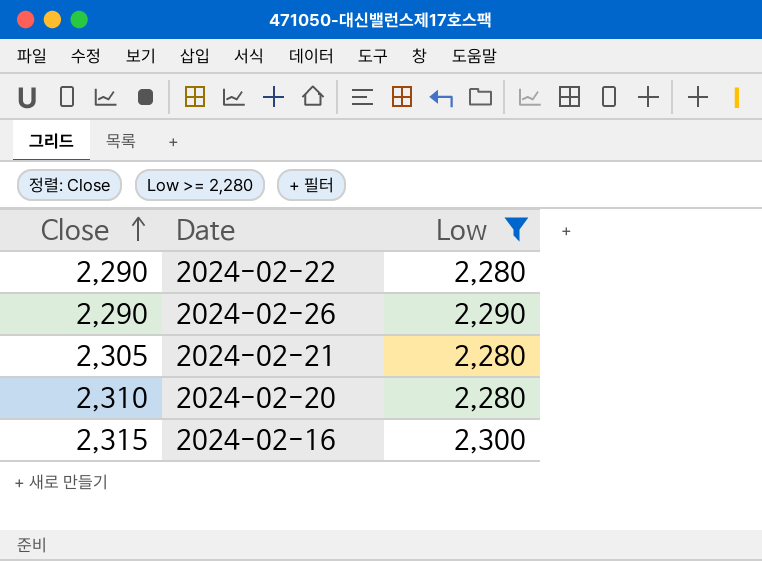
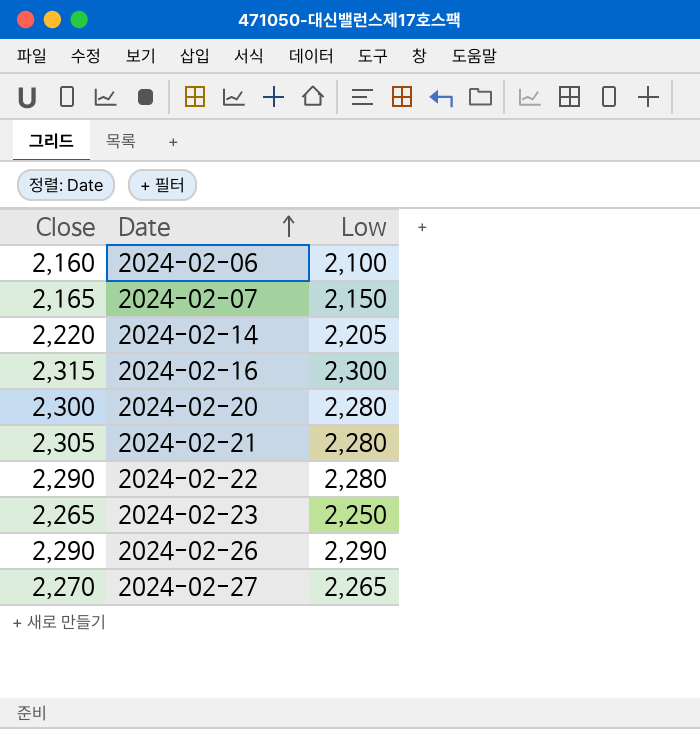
filter: Low >= 2,280 -> none
row order: Close ascending -> Date ascending
2024-02-20 | Close: 2,310 -> 2,300

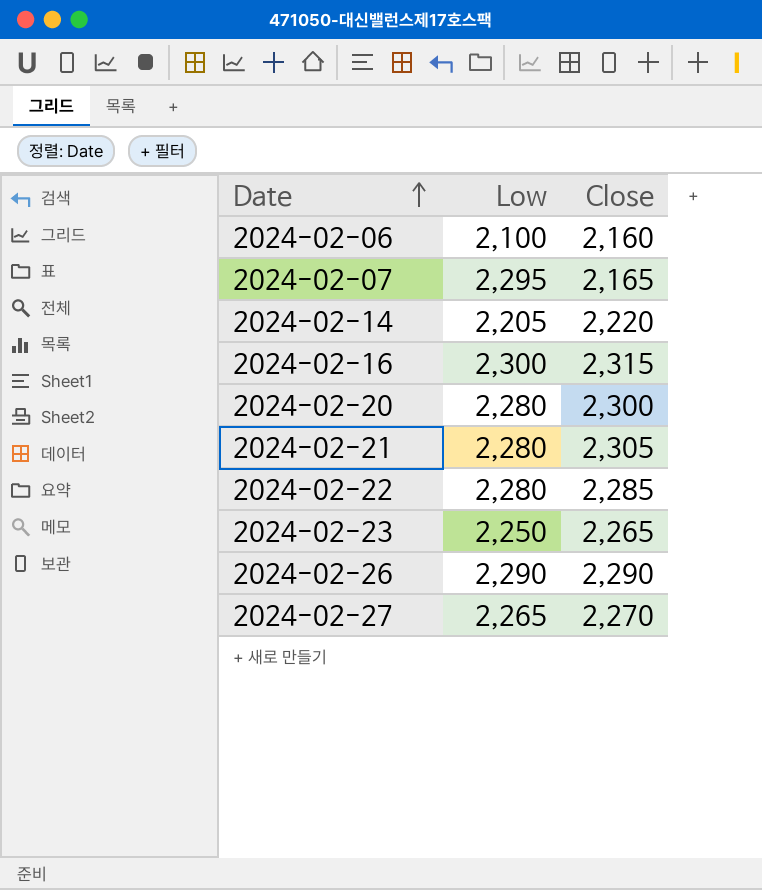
column Close | position: 1 -> 3
2024-02-07 | Low: 2,150 -> 2,295
2024-02-22 | Close: 2,290 -> 2,285

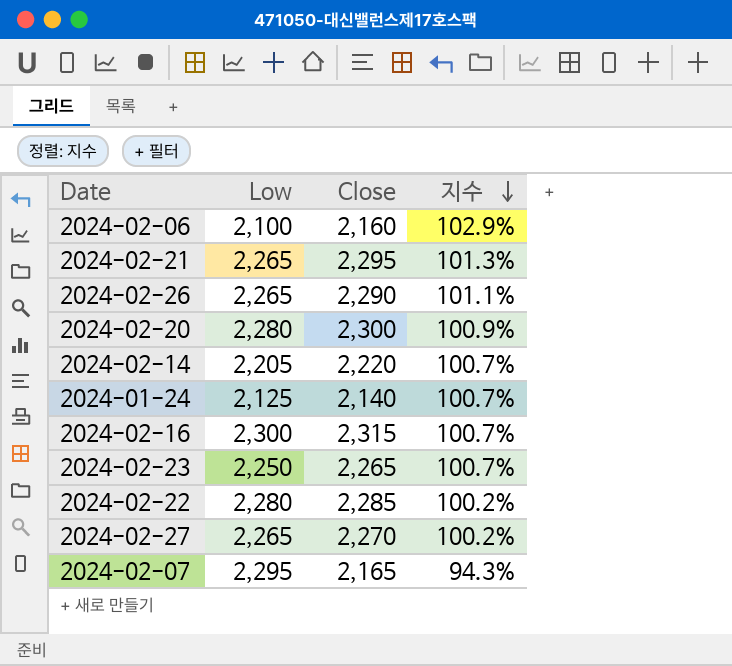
row order: Date ascending -> 지수 descending
column 지수 | formula: none -> [Close] / [Low]
2024-02-21 | Low: 2,280 -> 2,265
2024-02-21 | Close: 2,305 -> 2,295
2024-02-26 | Low: 2,290 -> 2,265
row 2024-01-24: none -> 2,125 | 2,140 | 100.7%

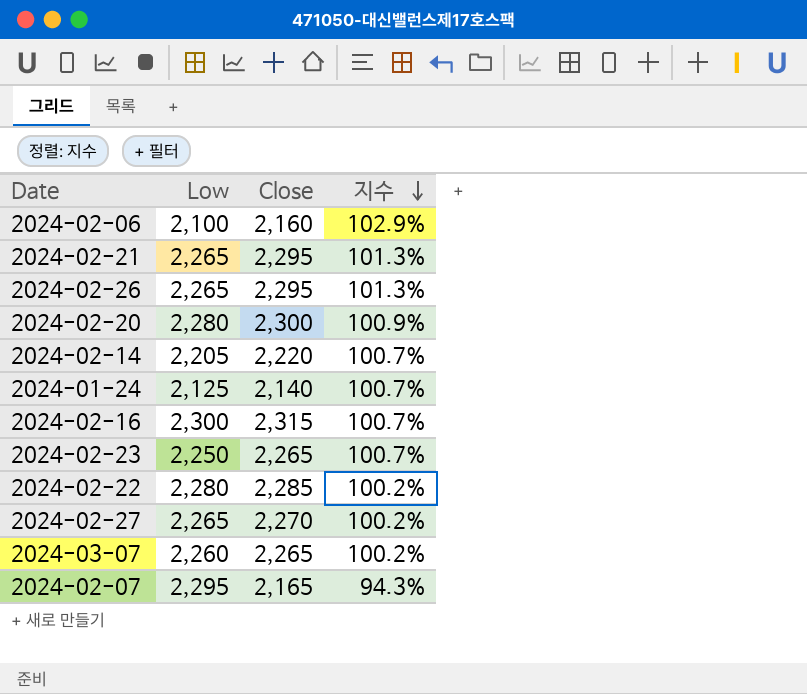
2024-02-26 | Close: 2,290 -> 2,295
2024-02-26 | 지수: 101.1% -> 101.3%
row 2024-03-07: none -> 2,260 | 2,265 | 100.2%

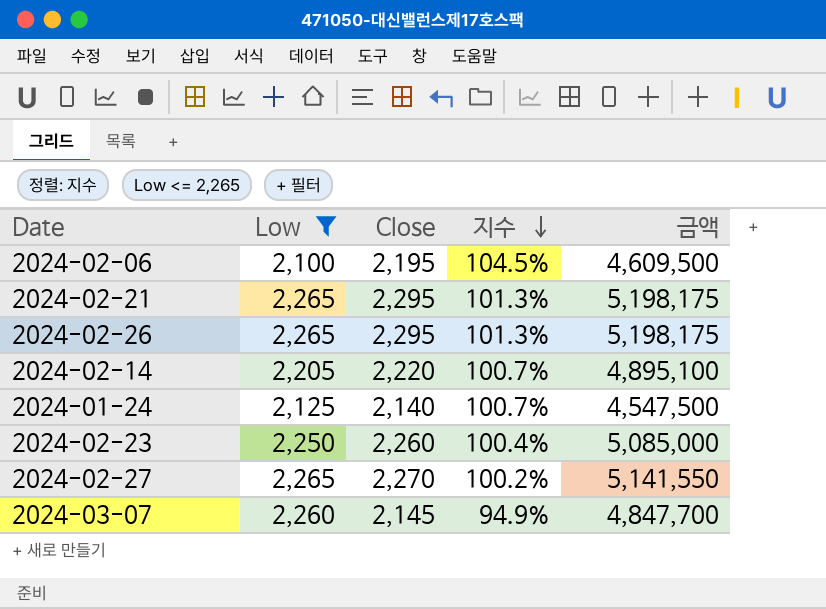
filter: none -> Low <= 2,265
column 금액 | formula: none -> [Low] * [Close]
2024-02-06 | Close: 2,160 -> 2,195
2024-02-06 | 지수: 102.9% -> 104.5%
2024-02-23 | Close: 2,265 -> 2,260
2024-02-23 | 지수: 100.7% -> 100.4%
2024-03-07 | Close: 2,265 -> 2,145
2024-03-07 | 지수: 100.2% -> 94.9%

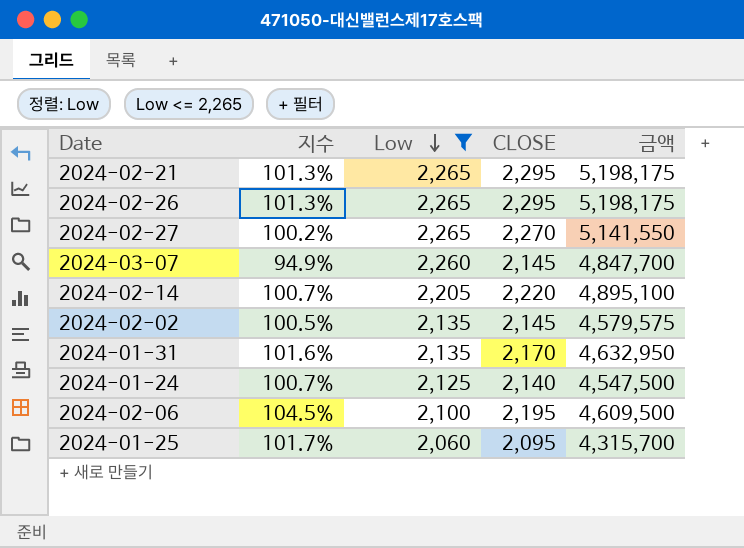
row order: 지수 descending -> Low descending
column 지수 | position: 4 -> 2
column name: Close -> CLOSE
row 2024-02-23: 2,250 | 2,260 | 100.4% | 5,085,000 -> none
row 2024-02-02: none -> 100.5% | 2,135 | 2,145 | 4,579,575
row 2024-01-31: none -> 101.6% | 2,135 | 2,170 | 4,632,950
row 2024-01-25: none -> 101.7% | 2,060 | 2,095 | 4,315,700

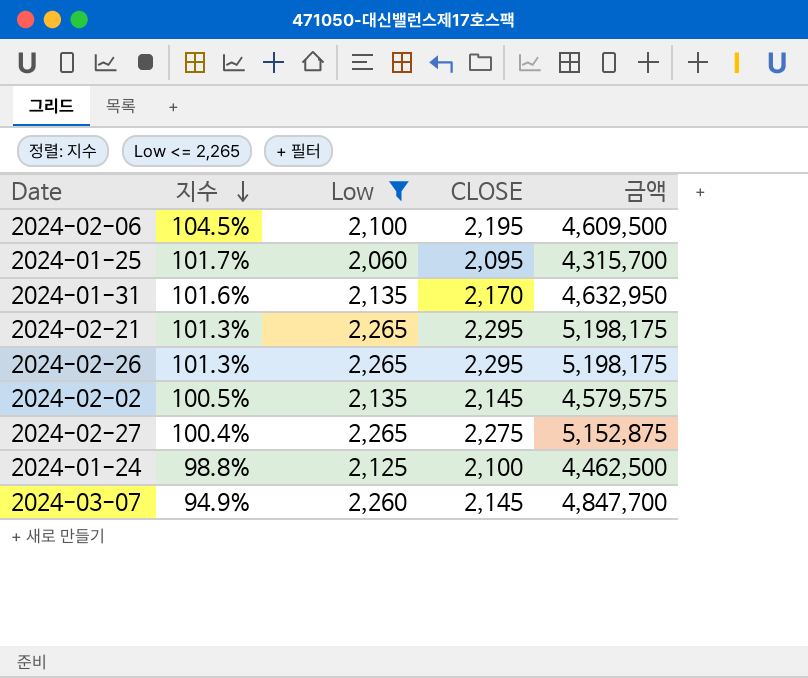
row order: Low descending -> 지수 descending
row 2024-02-14: 100.7% | 2,205 | 2,220 | 4,895,100 -> none
2024-02-27 | 지수: 100.2% -> 100.4%
2024-02-27 | CLOSE: 2,270 -> 2,275
2024-02-27 | 금액: 5,141,550 -> 5,152,875
2024-01-24 | 지수: 100.7% -> 98.8%
2024-01-24 | CLOSE: 2,140 -> 2,100
2024-01-24 | 금액: 4,547,500 -> 4,462,500

